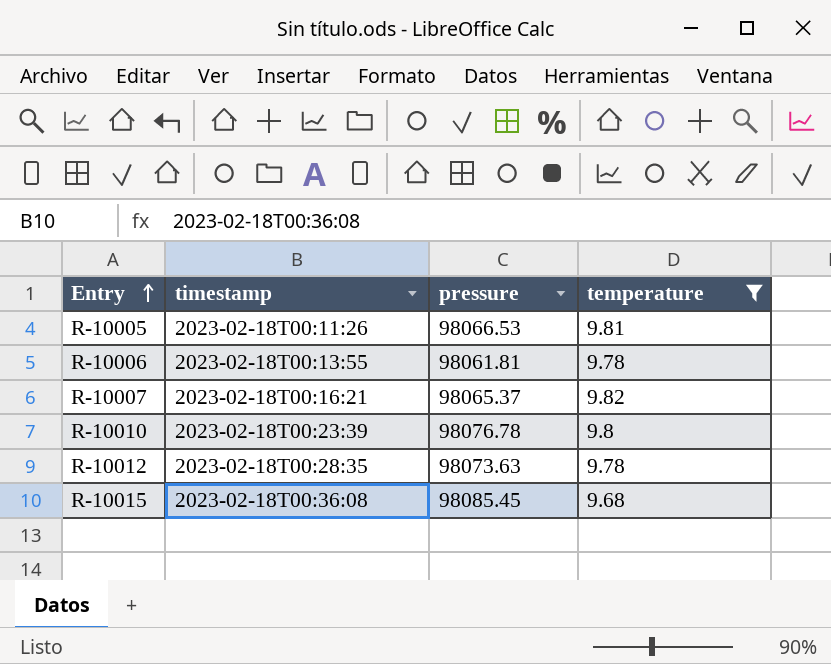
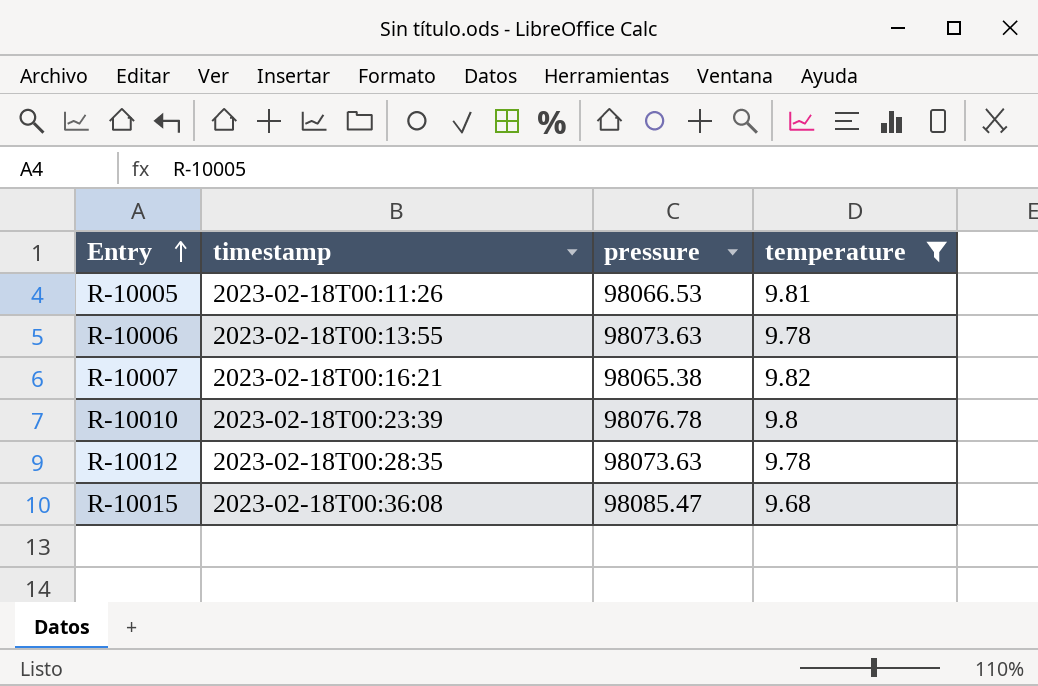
R-10006 | pressure: 98061.81 -> 98073.63
R-10007 | pressure: 98065.37 -> 98065.38
R-10015 | pressure: 98085.45 -> 98085.47

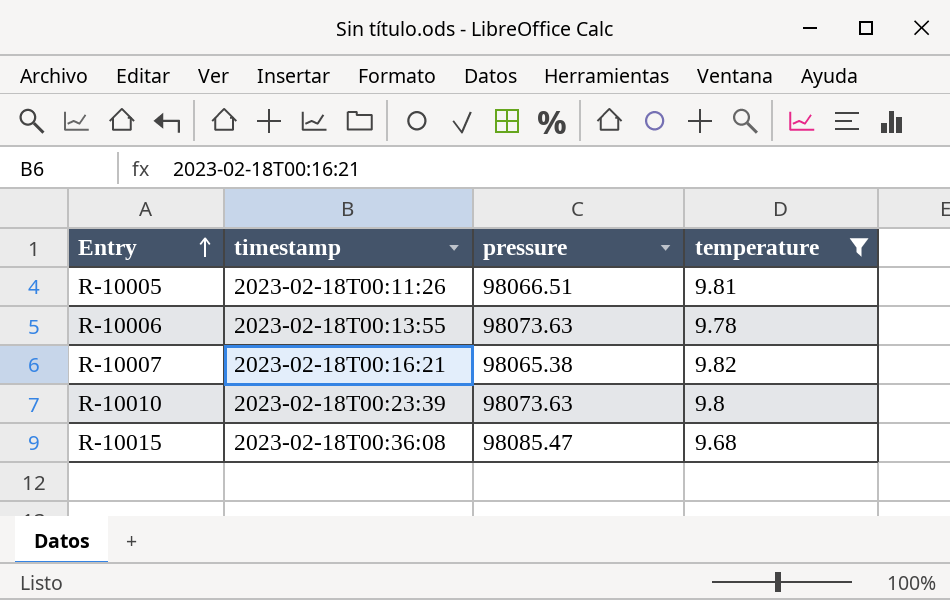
row R-10012: 2023-02-18T00:28:35 | 98073.63 | 9.78 -> none
R-10005 | pressure: 98066.53 -> 98066.51
R-10010 | pressure: 98076.78 -> 98073.63

